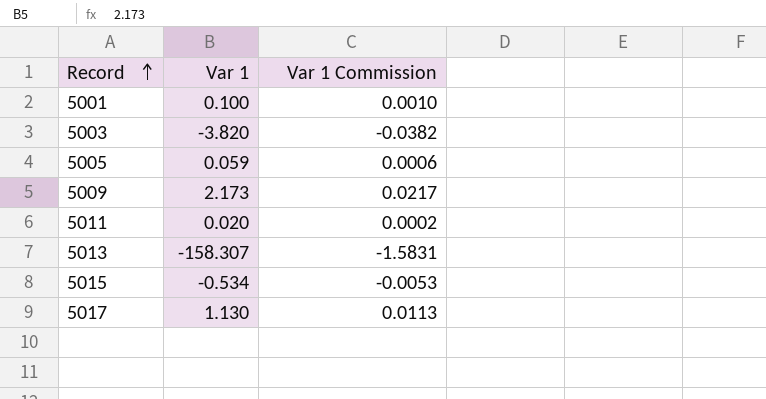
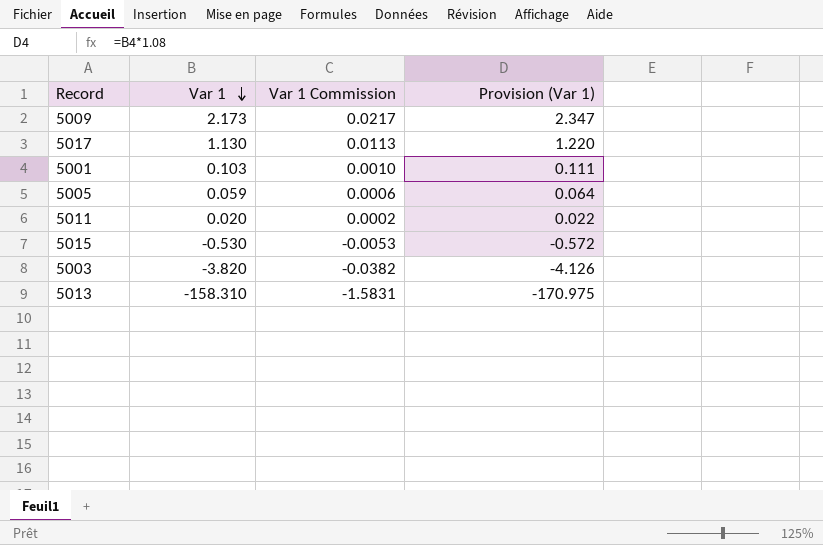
row order: Record ascending -> Var 1 descending
column Provision (Var 1) | formula: none -> [Var 1] * 1.08
5001 | Var 1: 0.100 -> 0.103
5015 | Var 1: -0.534 -> -0.530
5013 | Var 1: -158.307 -> -158.310

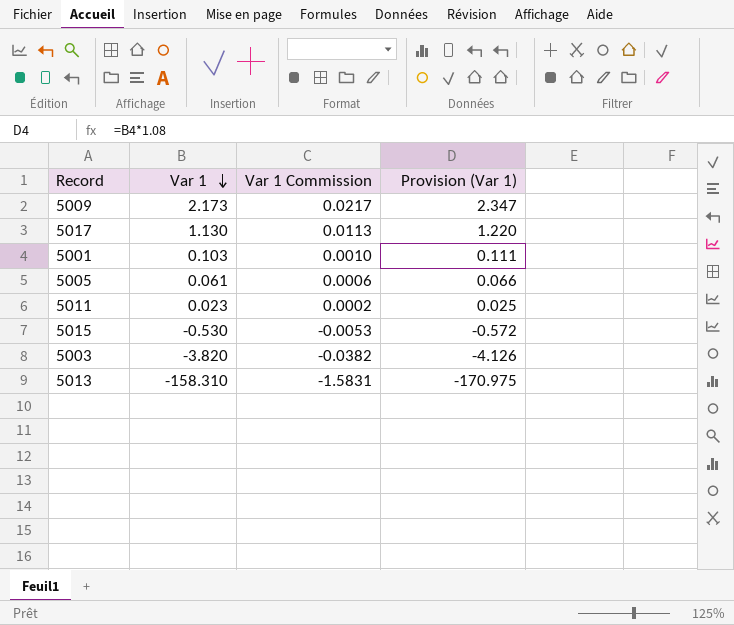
5005 | Var 1: 0.059 -> 0.061
5005 | Provision (Var 1): 0.064 -> 0.066
5011 | Var 1: 0.020 -> 0.023
5011 | Provision (Var 1): 0.022 -> 0.025

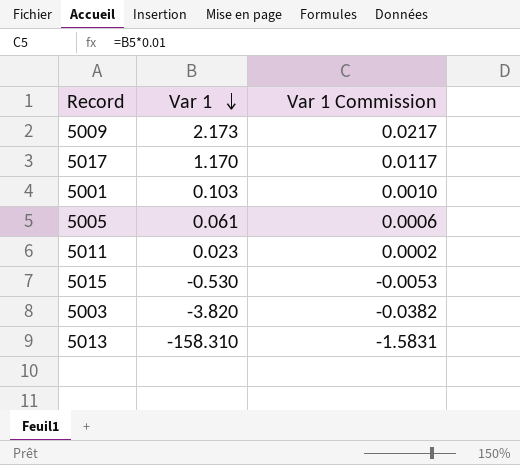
column Provision (Var 1) | formula: [Var 1] * 1.08 -> none
5017 | Var 1: 1.130 -> 1.170
5017 | Var 1 Commission: 0.0113 -> 0.0117

